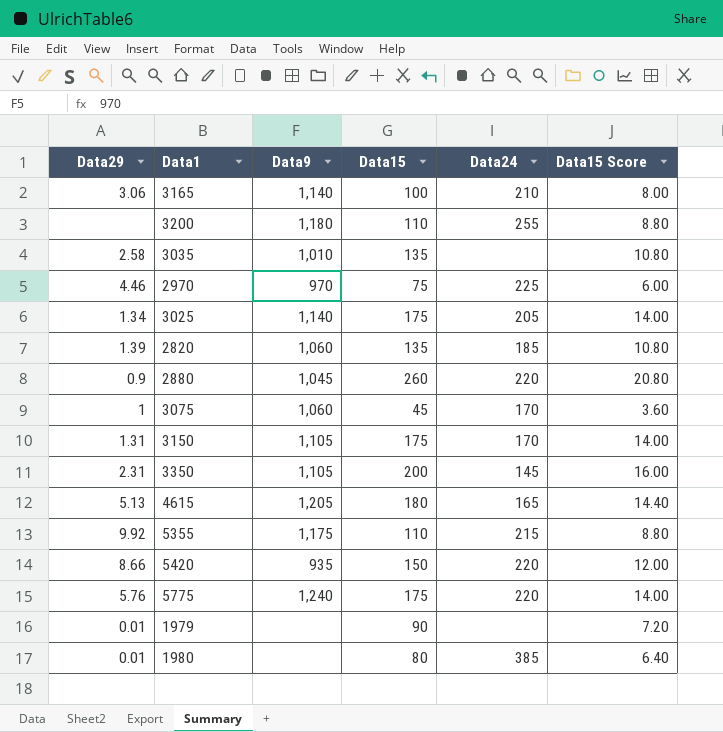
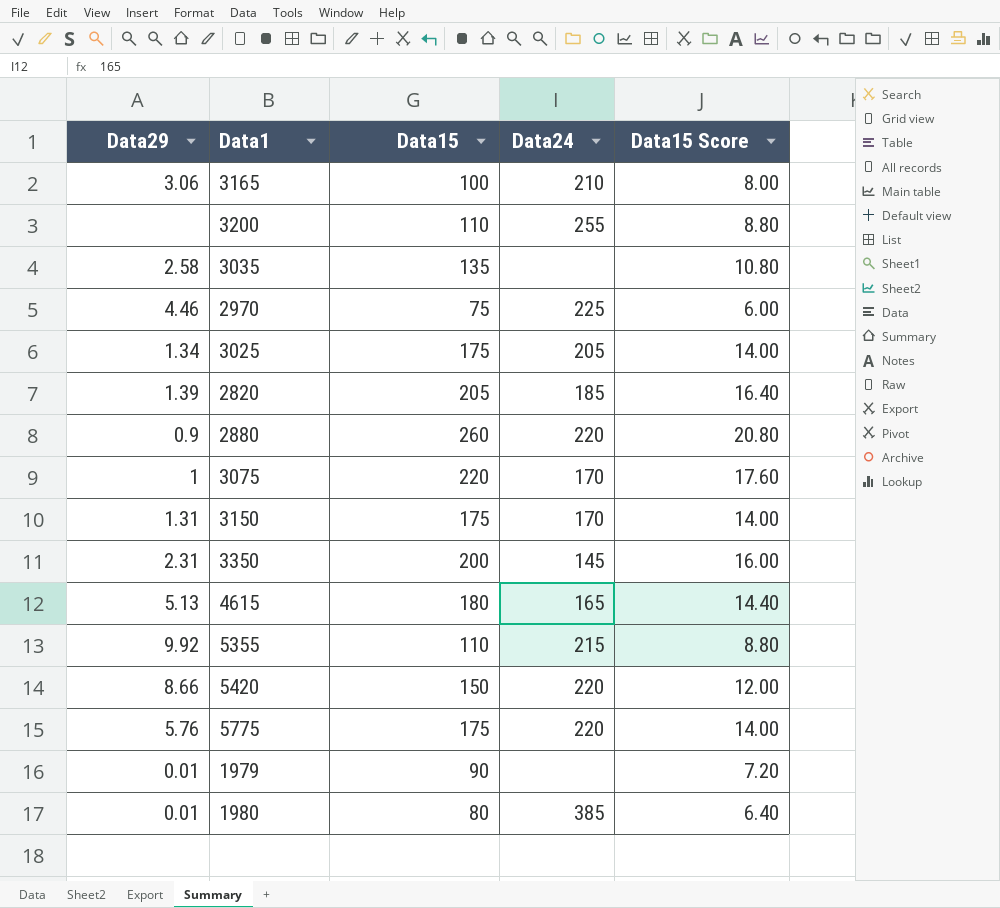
column Data9 | position: 3 -> none
2820 | Data15: 135 -> 205
2820 | Data15 Score: 10.80 -> 16.40
3075 | Data15: 45 -> 220
3075 | Data15 Score: 3.60 -> 17.60

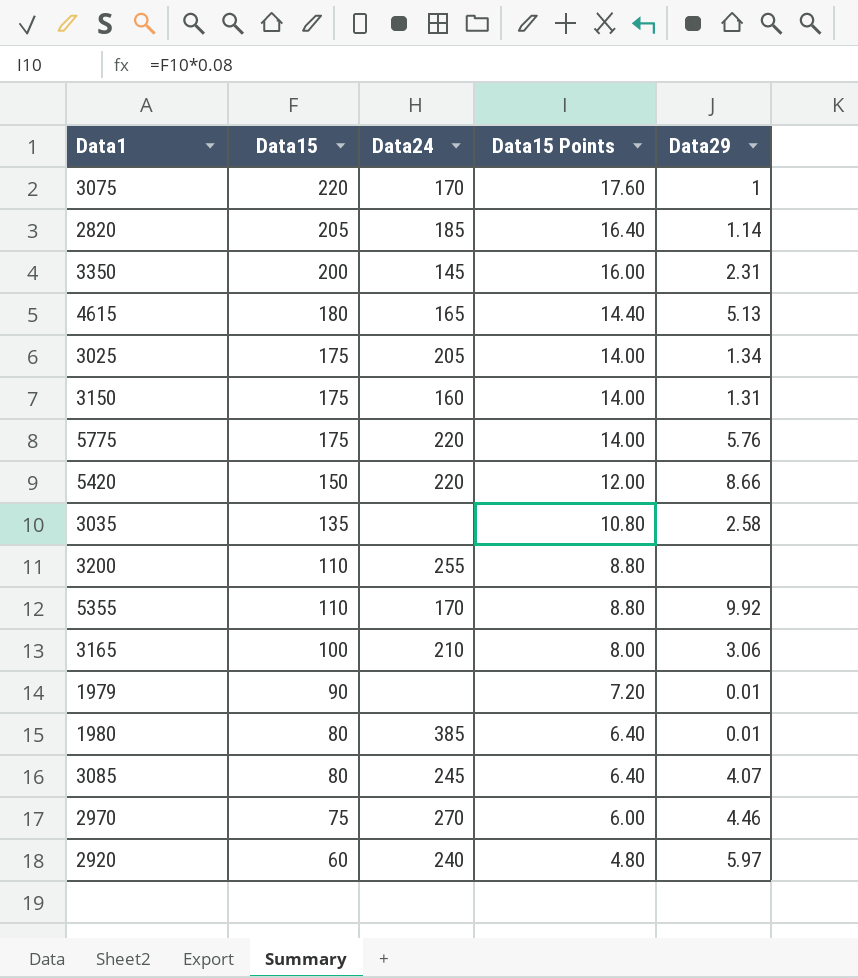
row order: none -> Data15 descending
column name: Data15 Score -> Data15 Points
column Data29 | position: 1 -> 5
row 2880: 0.9 | 260 | 220 | 20.80 -> none
2820 | Data29: 1.39 -> 1.14
3150 | Data24: 170 -> 160
5355 | Data24: 215 -> 170
row 3085: none -> 80 | 245 | 6.40 | 4.07
2970 | Data24: 225 -> 270
row 2920: none -> 60 | 240 | 4.80 | 5.97

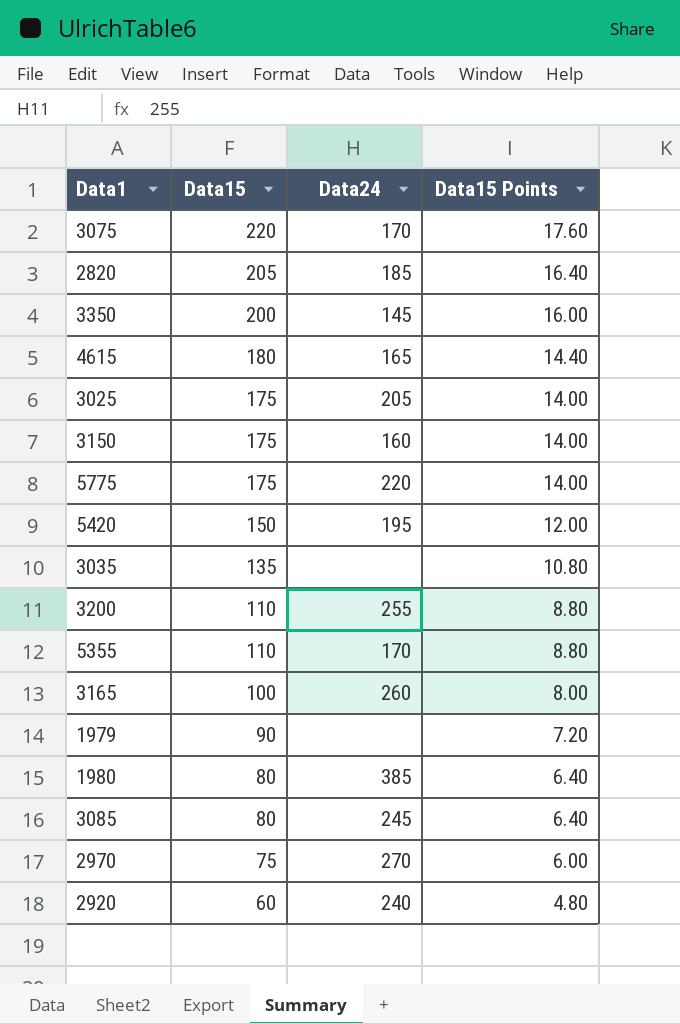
column Data29 | position: 5 -> none
5420 | Data24: 220 -> 195
3165 | Data24: 210 -> 260

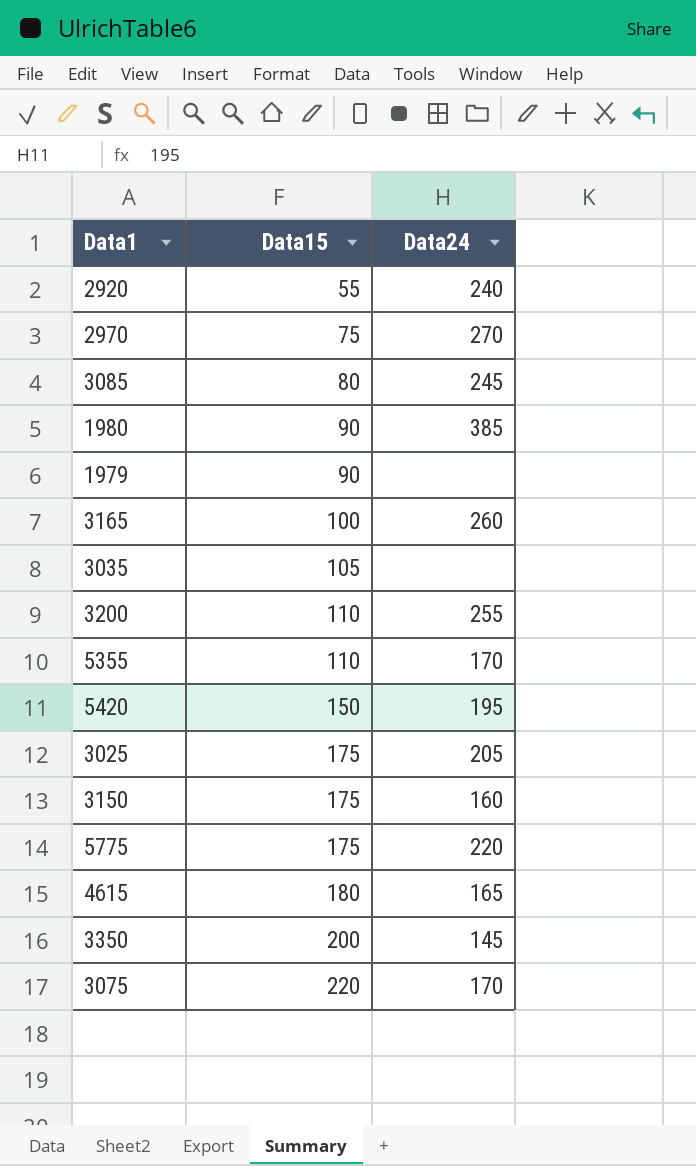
row order: Data15 descending -> Data15 ascending
column Data15 Points | formula: [Data15] * 0.08 -> none
row 2820: 205 | 185 | 16.40 -> none
2920 | Data15: 60 -> 55
1980 | Data15: 80 -> 90
3035 | Data15: 135 -> 105

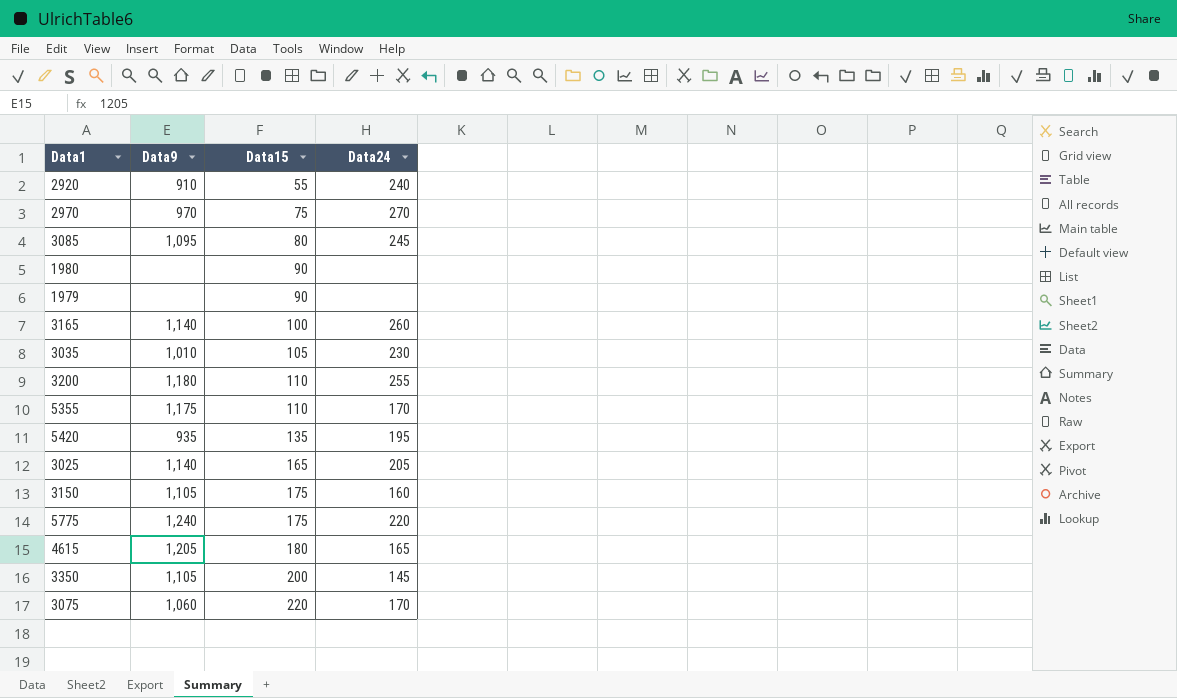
column Data9 | position: none -> 2
1980 | Data24: 385 -> none
3035 | Data24: none -> 230
5420 | Data15: 150 -> 135
3025 | Data15: 175 -> 165

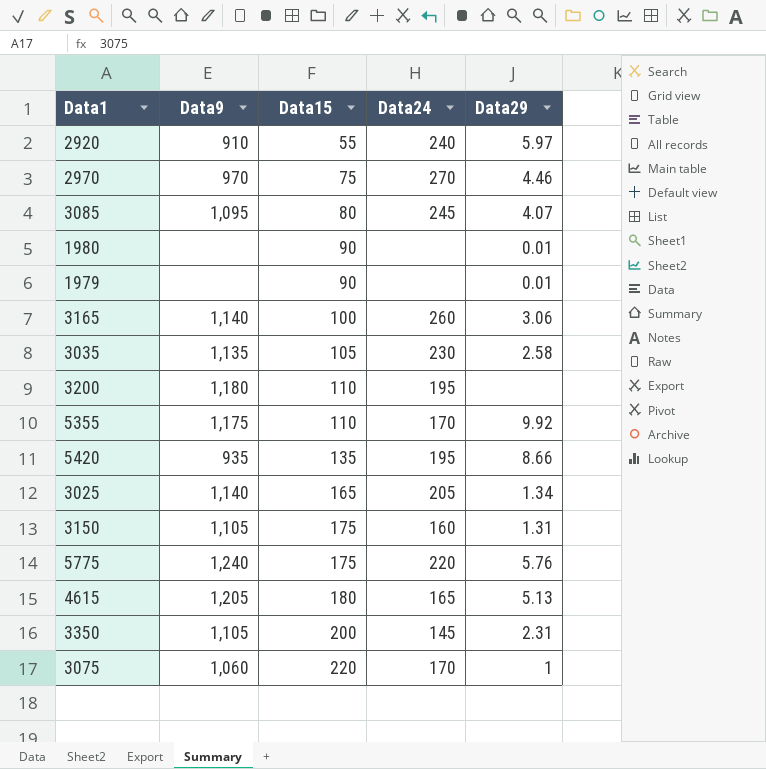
column Data29 | position: none -> 5
3035 | Data9: 1,010 -> 1,135
3200 | Data24: 255 -> 195

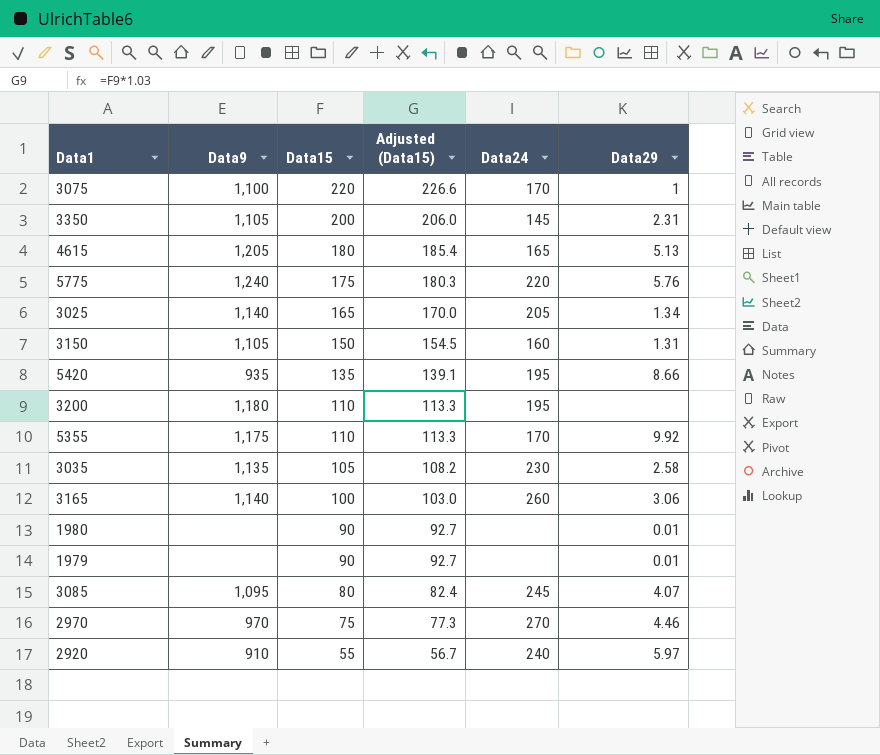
row order: Data15 ascending -> Data15 descending
column Adjusted (Data15) | formula: none -> [Data15] * 1.03
3075 | Data9: 1,060 -> 1,100
3150 | Data15: 175 -> 150

